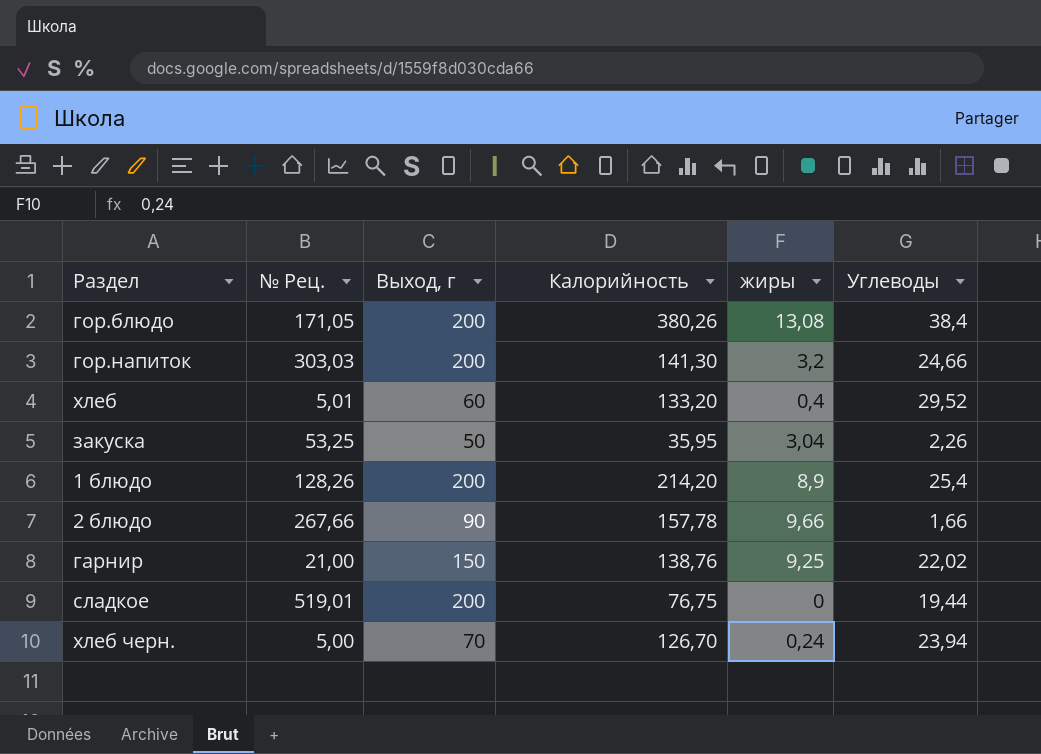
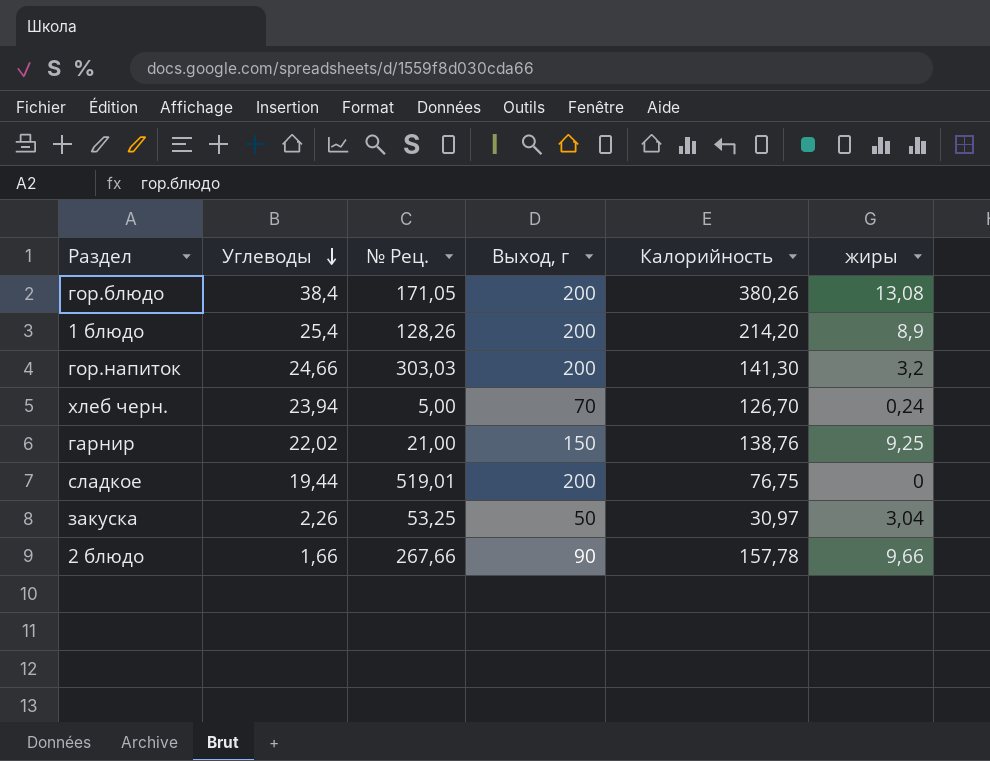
row order: none -> Углеводы descending
column Углеводы | position: 6 -> 2
row хлеб: 5,01 | 60 | 133,20 | 0,4 | 29,52 -> none
закуска | Калорийность: 35,95 -> 30,97

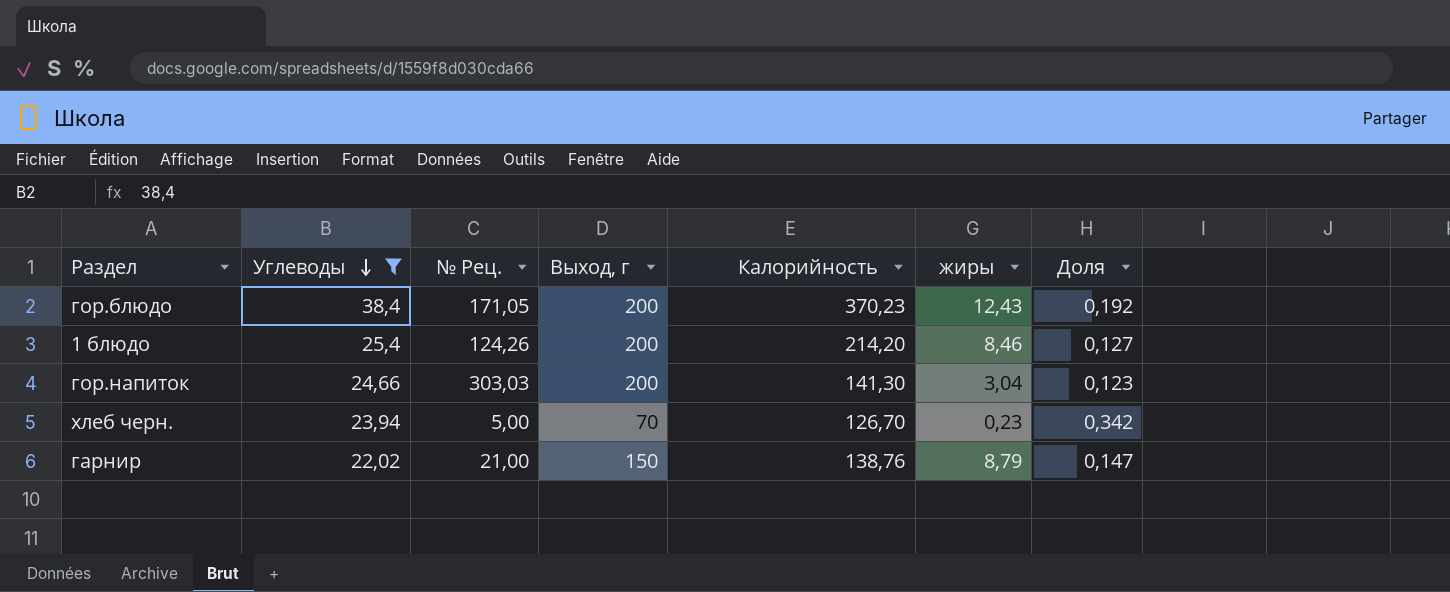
filter: none -> Углеводы >= 22,02
column Доля | formula: none -> [Углеводы] / [Выход, г]
гор.блюдо | Калорийность: 380,26 -> 370,23
гор.блюдо | жиры: 13,08 -> 12,43
1 блюдо | № Рец.: 128,26 -> 124,26
1 блюдо | жиры: 8,9 -> 8,46
гор.напиток | жиры: 3,2 -> 3,04
хлеб черн. | жиры: 0,24 -> 0,23
гарнир | жиры: 9,25 -> 8,79

